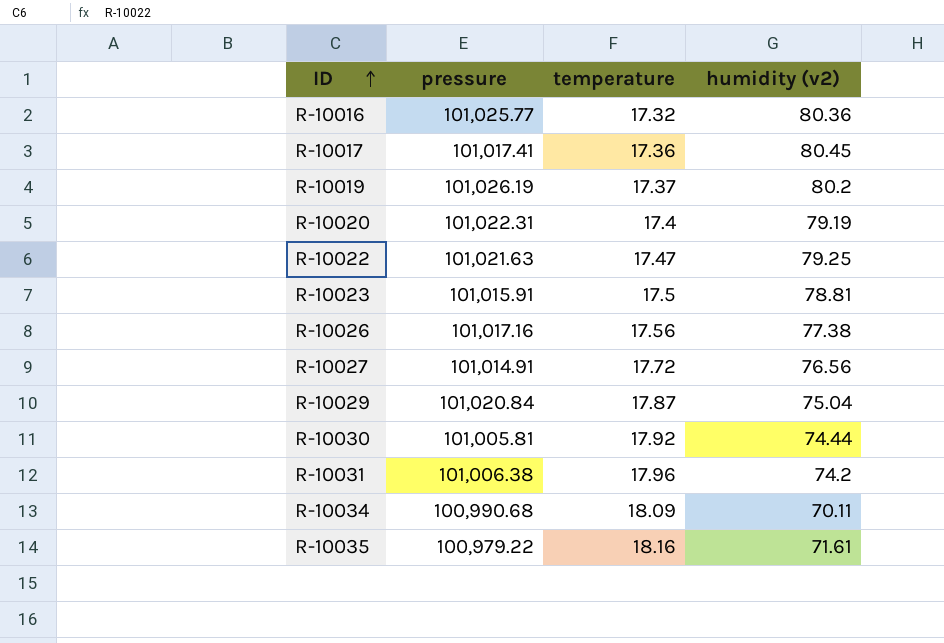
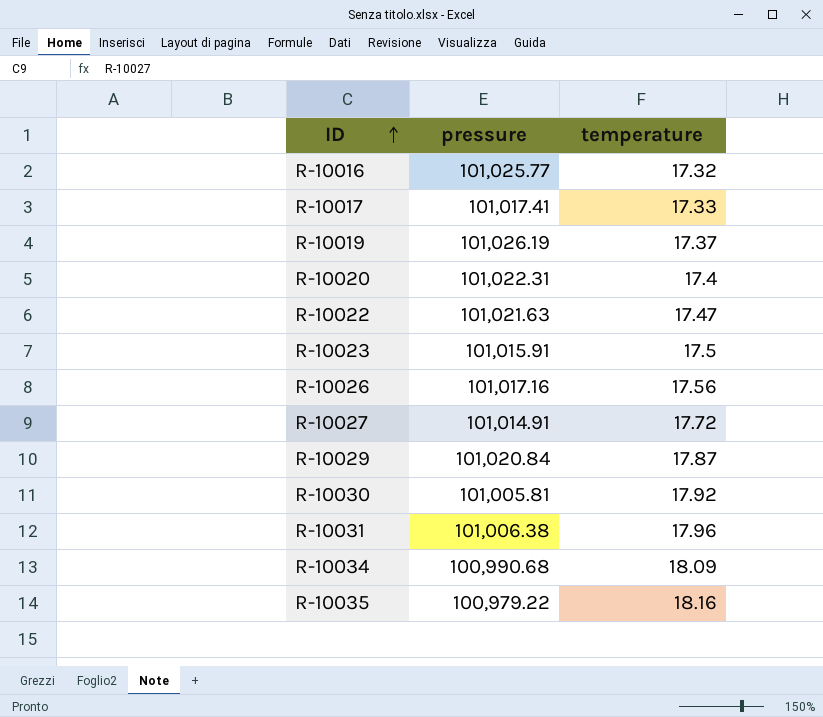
column humidity (v2) | position: 4 -> none
R-10017 | temperature: 17.36 -> 17.33

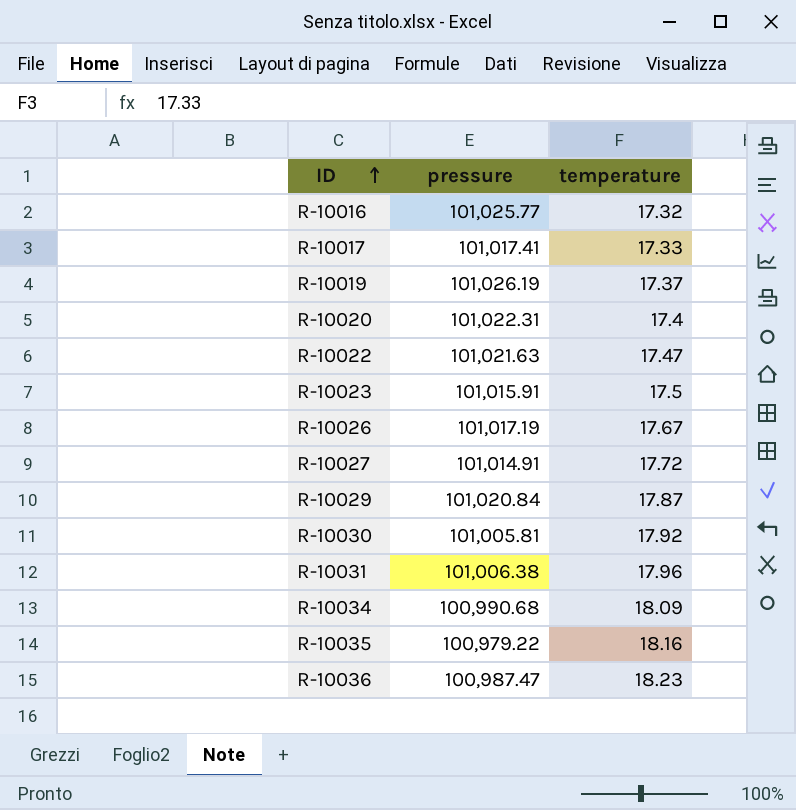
R-10026 | pressure: 101,017.16 -> 101,017.19
R-10026 | temperature: 17.56 -> 17.67
row R-10036: none -> 100,987.47 | 18.23

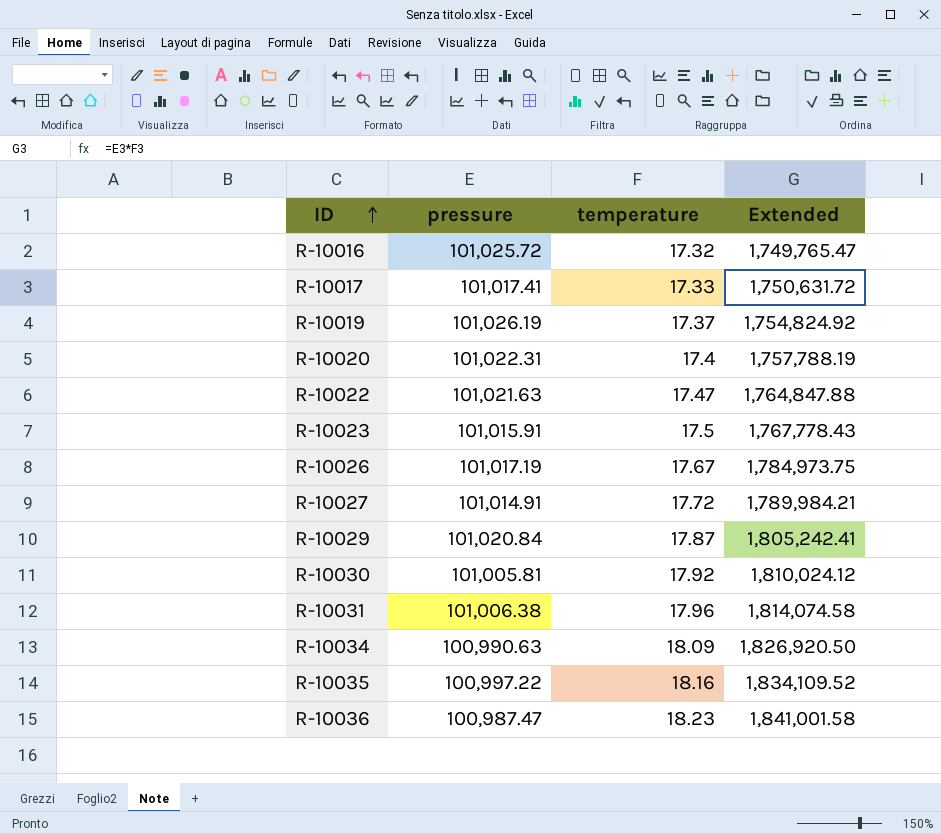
column Extended | formula: none -> [pressure] * [temperature]
R-10016 | pressure: 101,025.77 -> 101,025.72
R-10034 | pressure: 100,990.68 -> 100,990.63
R-10035 | pressure: 100,979.22 -> 100,997.22

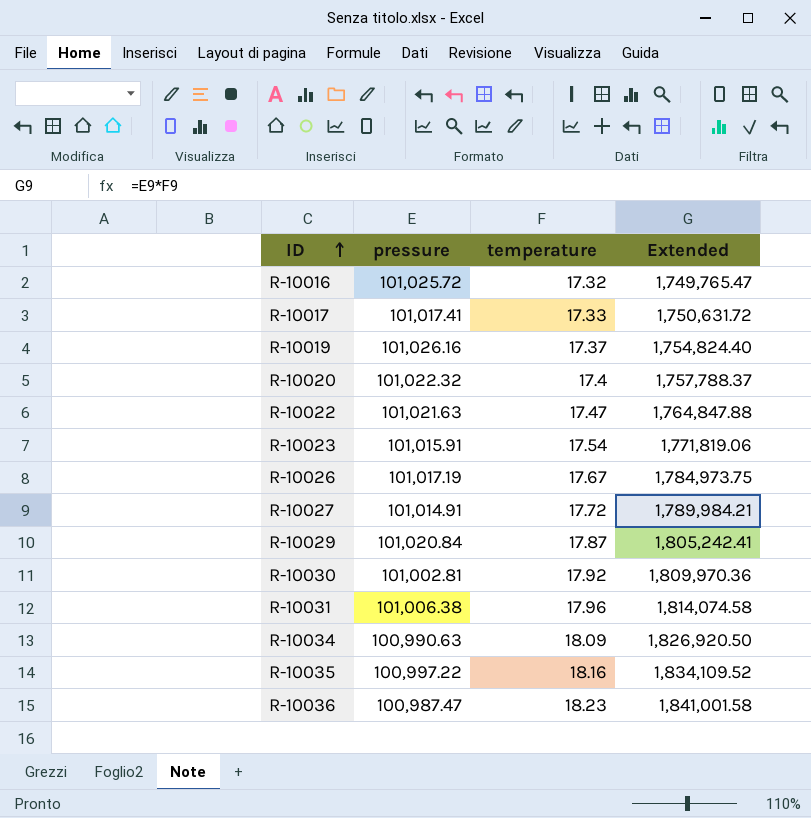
R-10019 | pressure: 101,026.19 -> 101,026.16
R-10019 | Extended: 1,754,824.92 -> 1,754,824.40
R-10020 | pressure: 101,022.31 -> 101,022.32
R-10020 | Extended: 1,757,788.19 -> 1,757,788.37
R-10023 | temperature: 17.5 -> 17.54
R-10023 | Extended: 1,767,778.43 -> 1,771,819.06
R-10030 | pressure: 101,005.81 -> 101,002.81
R-10030 | Extended: 1,810,024.12 -> 1,809,970.36

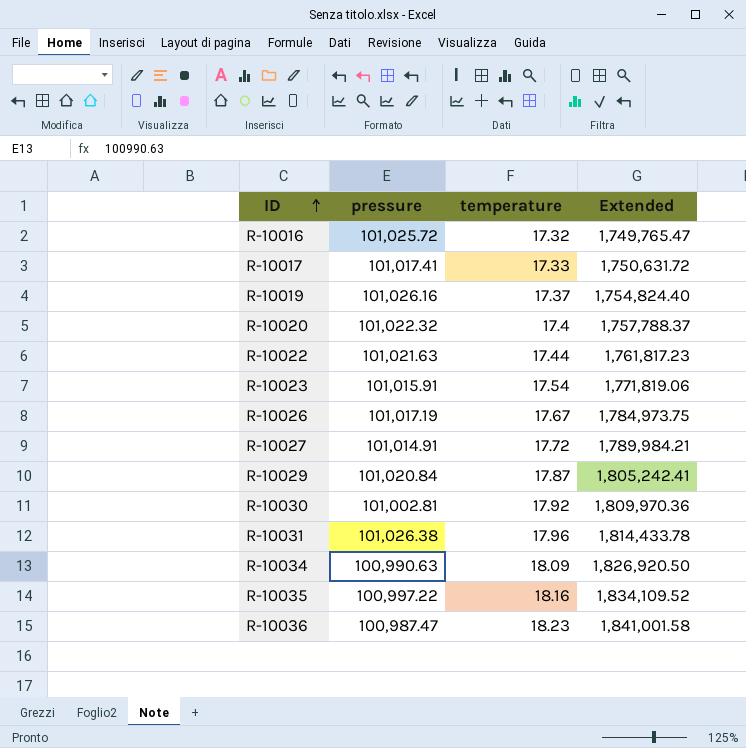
R-10022 | temperature: 17.47 -> 17.44
R-10022 | Extended: 1,764,847.88 -> 1,761,817.23
R-10031 | pressure: 101,006.38 -> 101,026.38
R-10031 | Extended: 1,814,074.58 -> 1,814,433.78

